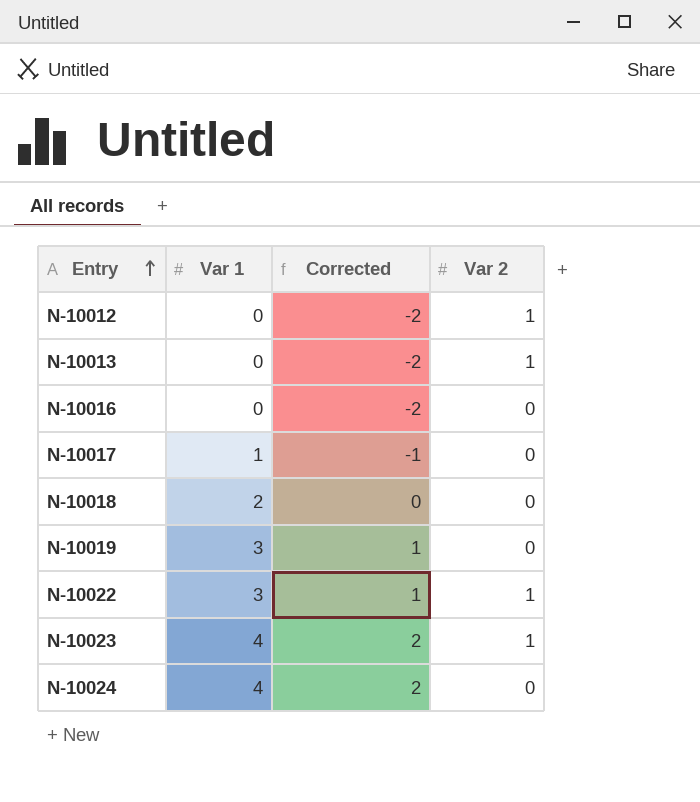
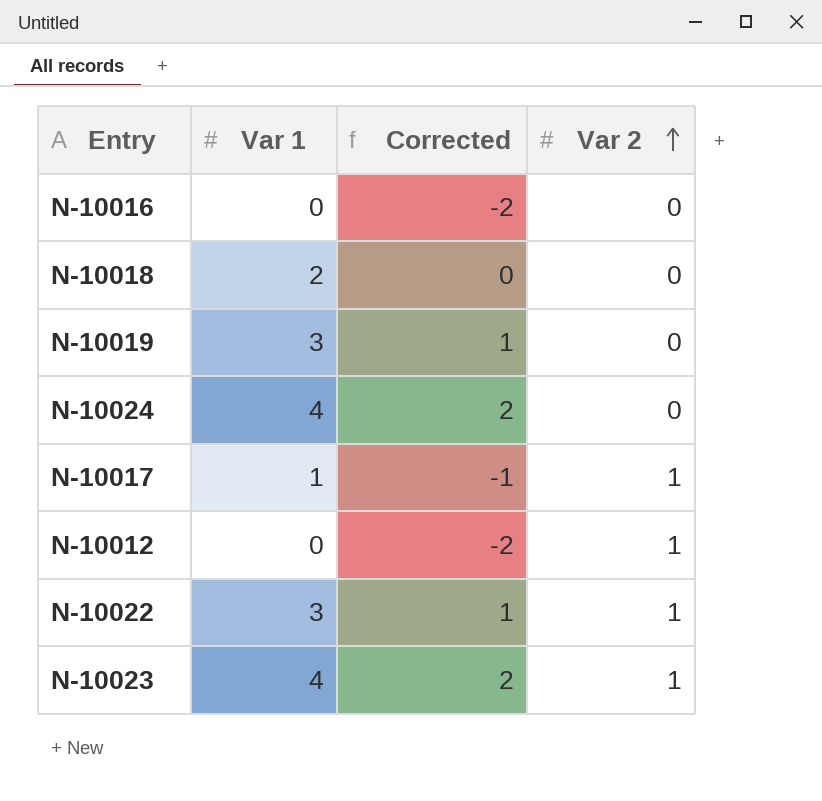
row order: Entry ascending -> Var 2 ascending
row N-10013: 0 | -2 | 1 -> none
N-10017 | Var 2: 0 -> 1

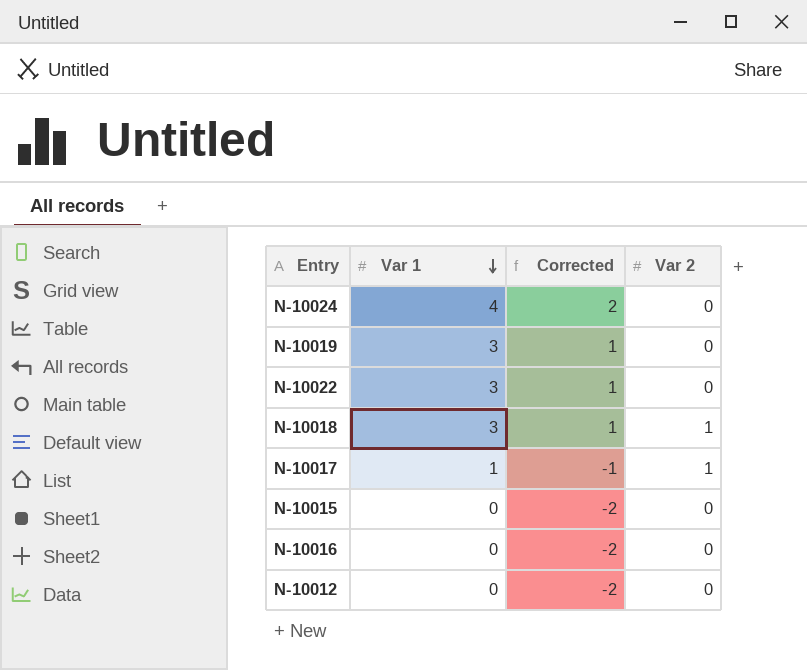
row order: Var 2 ascending -> Var 1 descending
row N-10023: 4 | 2 | 1 -> none
N-10022 | Var 2: 1 -> 0
N-10018 | Var 1: 2 -> 3
N-10018 | Corrected: 0 -> 1
N-10018 | Var 2: 0 -> 1
row N-10015: none -> 0 | -2 | 0
N-10012 | Var 2: 1 -> 0

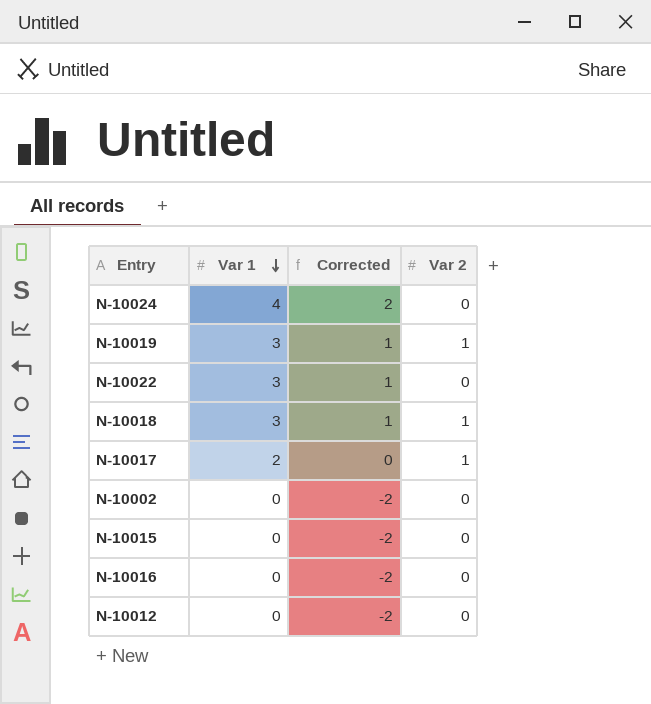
N-10019 | Var 2: 0 -> 1
N-10017 | Var 1: 1 -> 2
N-10017 | Corrected: -1 -> 0
row N-10002: none -> 0 | -2 | 0

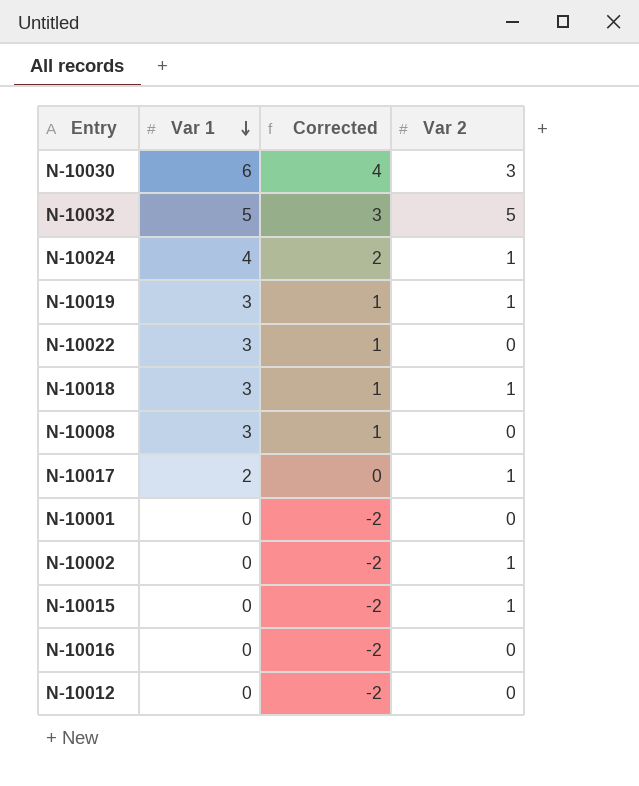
row N-10030: none -> 6 | 4 | 3
row N-10032: none -> 5 | 3 | 5
N-10024 | Var 2: 0 -> 1
row N-10008: none -> 3 | 1 | 0
row N-10001: none -> 0 | -2 | 0
N-10002 | Var 2: 0 -> 1
N-10015 | Var 2: 0 -> 1

